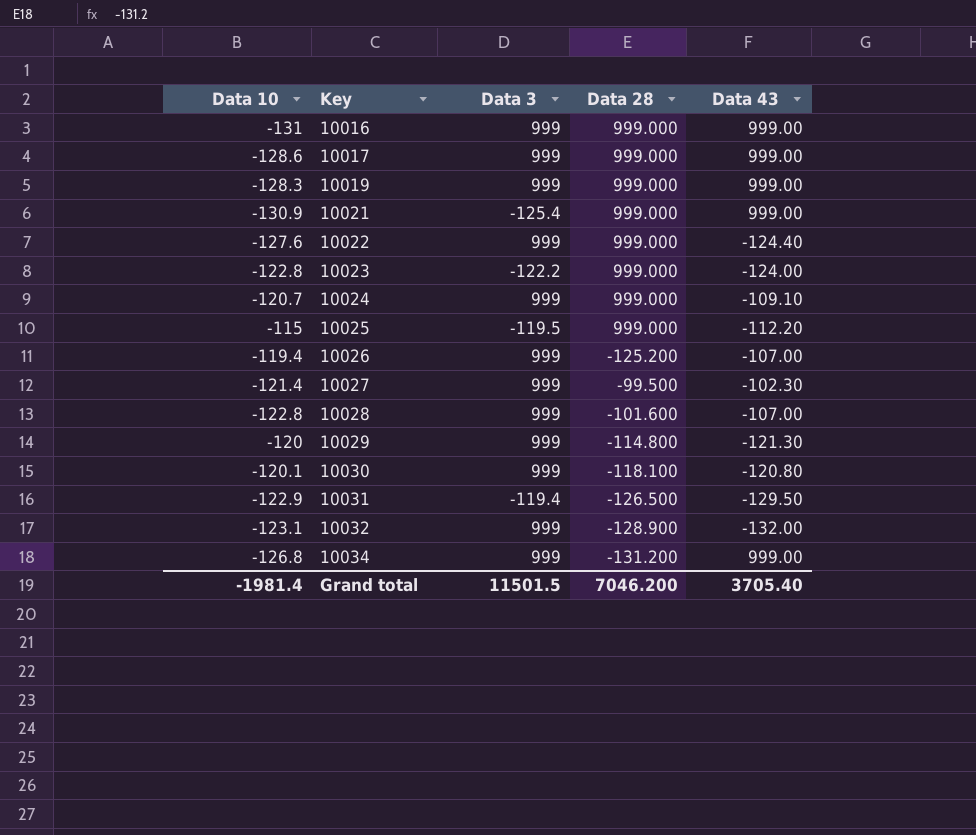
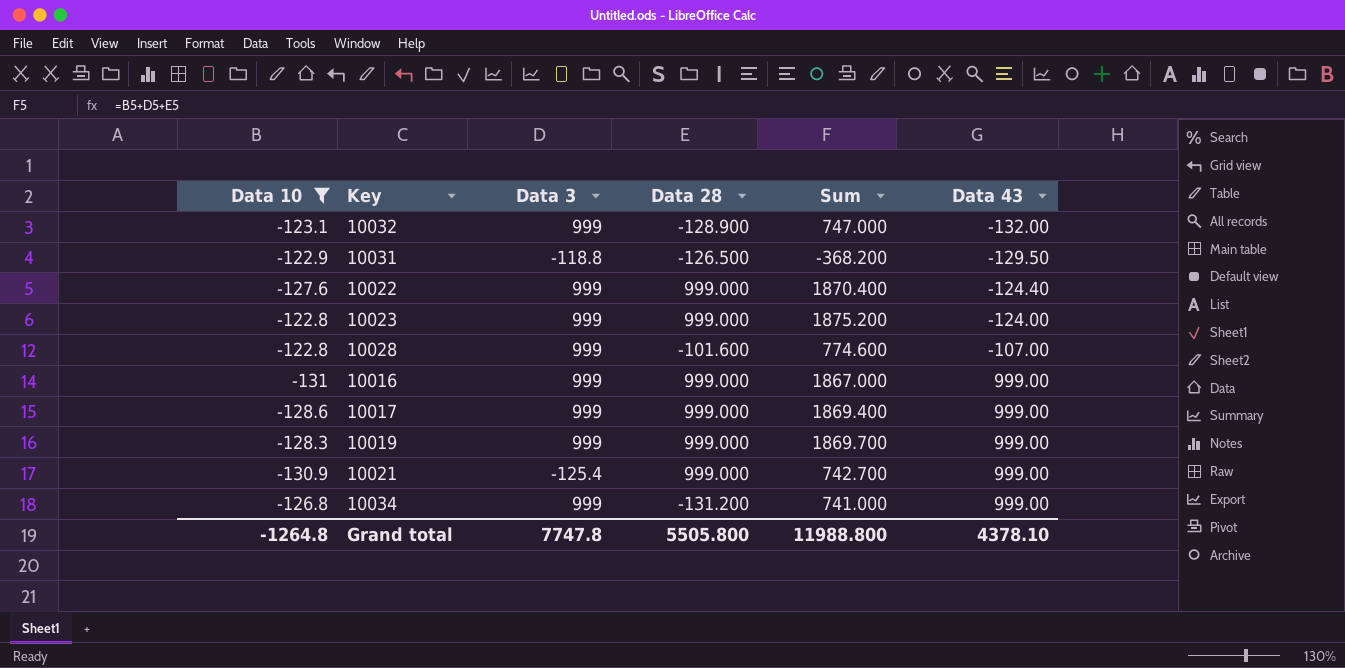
filter: none -> Data 10 <= -122.8
row order: Key ascending -> Data 43 ascending
column Sum | formula: none -> [Data 10] + [Data 3] + [Data 28]
10031 | Data 3: -119.4 -> -118.8
10023 | Data 3: -122.2 -> 999
Grand total | Data 10: -1981.4 -> -1264.8
Grand total | Data 3: 11501.5 -> 7747.8
Grand total | Data 28: 7046.200 -> 5505.800
Grand total | Data 43: 3705.40 -> 4378.10

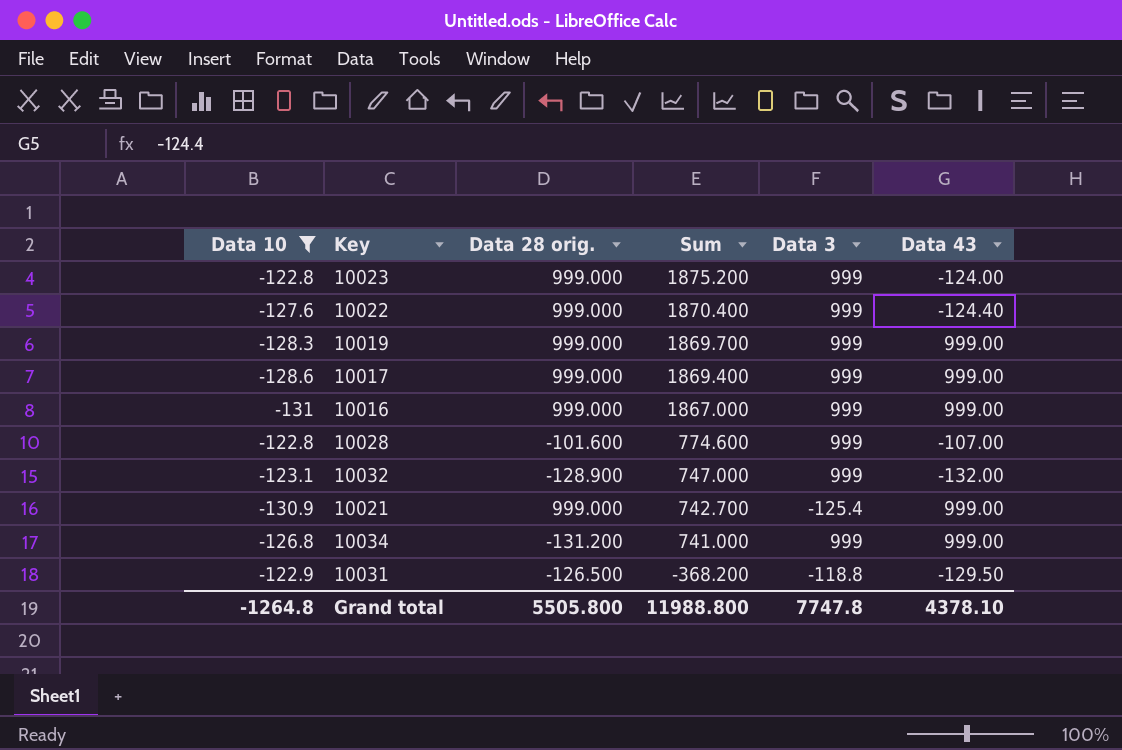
row order: Data 43 ascending -> Sum descending
column name: Data 28 -> Data 28 orig.
column Data 3 | position: 3 -> 5

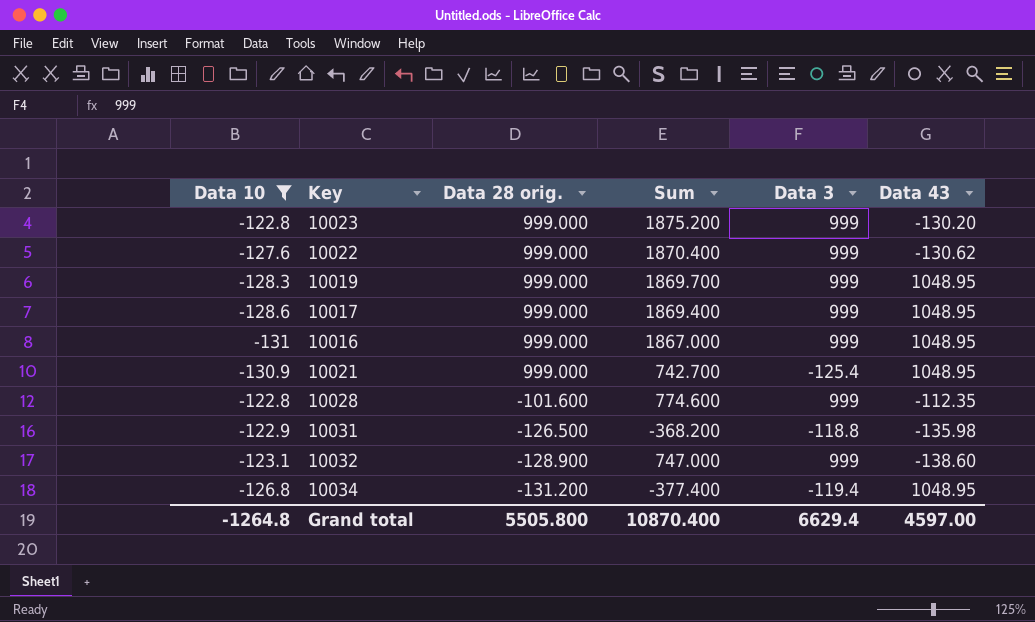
row order: Sum descending -> Data 28 orig. descending
10023 | Data 43: -124.00 -> -130.20
10022 | Data 43: -124.40 -> -130.62
10019 | Data 43: 999.00 -> 1048.95
10017 | Data 43: 999.00 -> 1048.95
10016 | Data 43: 999.00 -> 1048.95
10021 | Data 43: 999.00 -> 1048.95
10028 | Data 43: -107.00 -> -112.35
10031 | Data 43: -129.50 -> -135.98
10032 | Data 43: -132.00 -> -138.60
10034 | Sum: 741.000 -> -377.400
10034 | Data 3: 999 -> -119.4
10034 | Data 43: 999.00 -> 1048.95
Grand total | Sum: 11988.800 -> 10870.400
Grand total | Data 3: 7747.8 -> 6629.4
Grand total | Data 43: 4378.10 -> 4597.00

